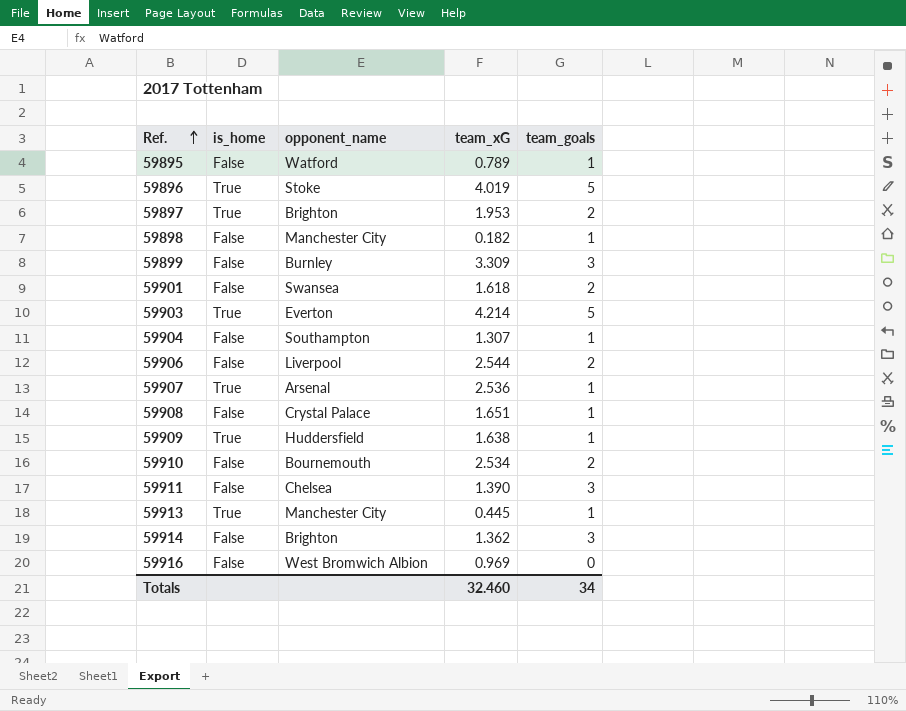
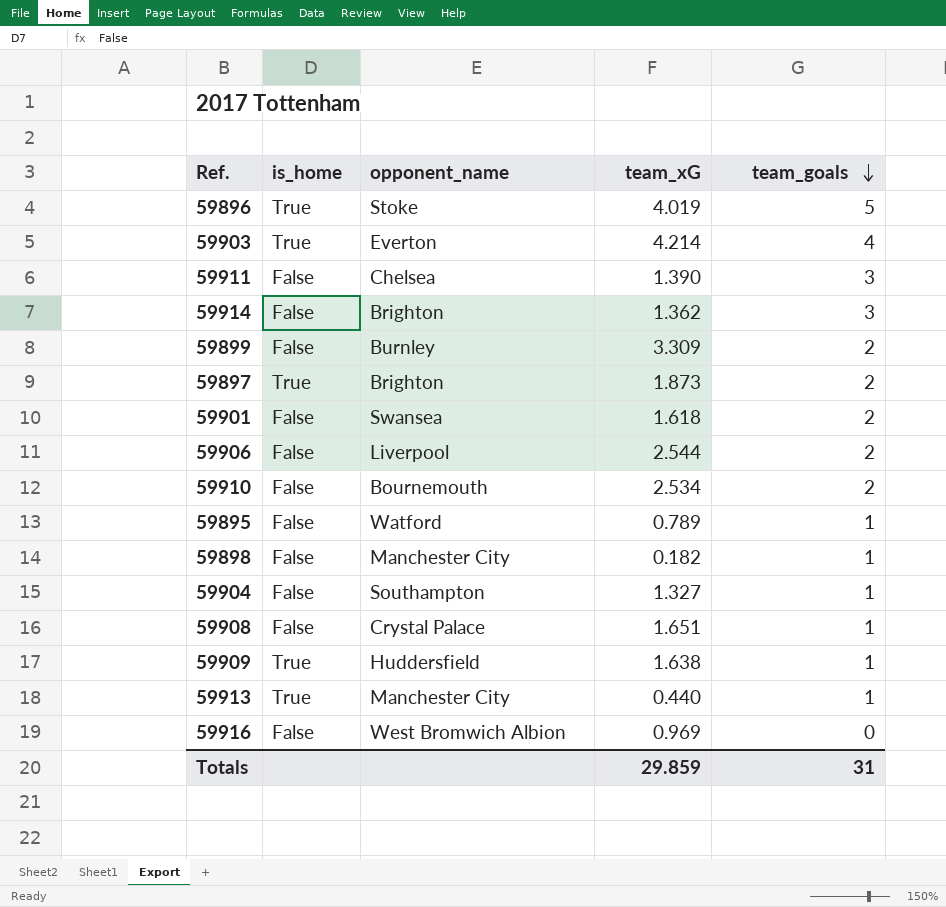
row order: Ref. ascending -> team_goals descending
row 59907: True | Arsenal | 2.536 | 1 -> none
59903 | team_goals: 5 -> 4
59899 | team_goals: 3 -> 2
59897 | team_xG: 1.953 -> 1.873
59904 | team_xG: 1.307 -> 1.327
59913 | team_xG: 0.445 -> 0.440
Totals | team_xG: 32.460 -> 29.859
Totals | team_goals: 34 -> 31

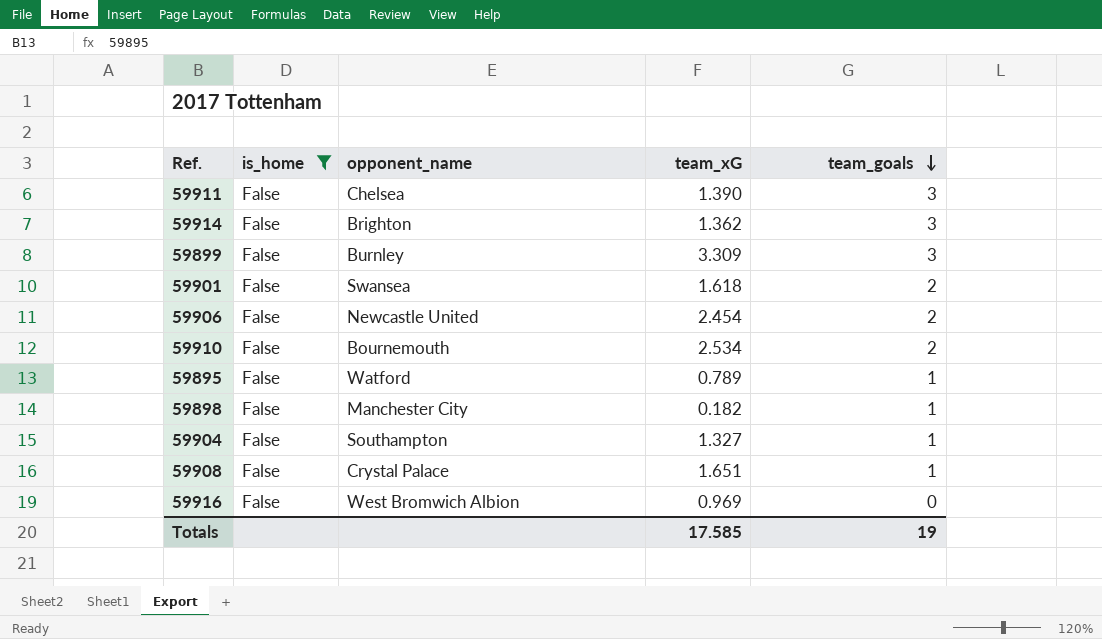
filter: none -> is_home = False
59899 | team_goals: 2 -> 3
59906 | opponent_name: Liverpool -> Newcastle United
59906 | team_xG: 2.544 -> 2.454
Totals | team_xG: 29.859 -> 17.585
Totals | team_goals: 31 -> 19

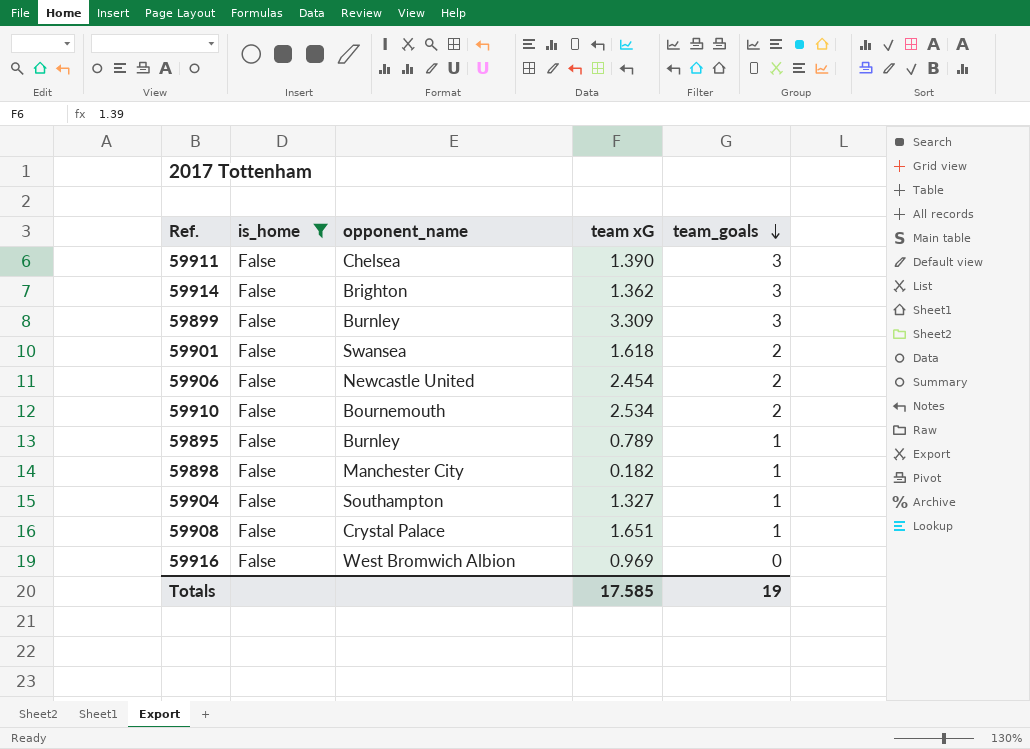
column name: team_xG -> team xG
59895 | opponent_name: Watford -> Burnley

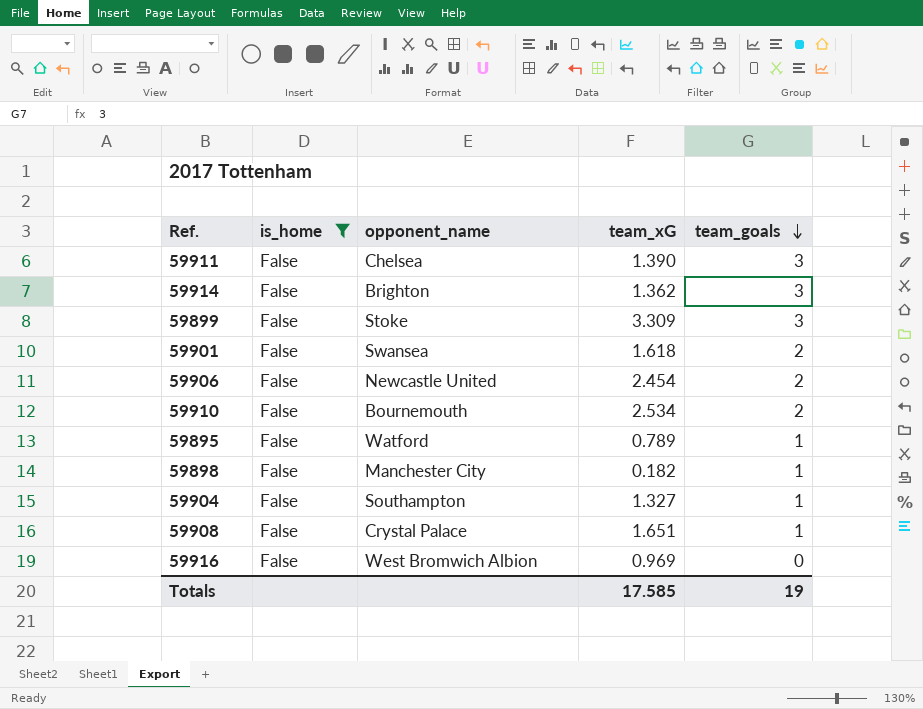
column name: team xG -> team_xG
59899 | opponent_name: Burnley -> Stoke
59895 | opponent_name: Burnley -> Watford

